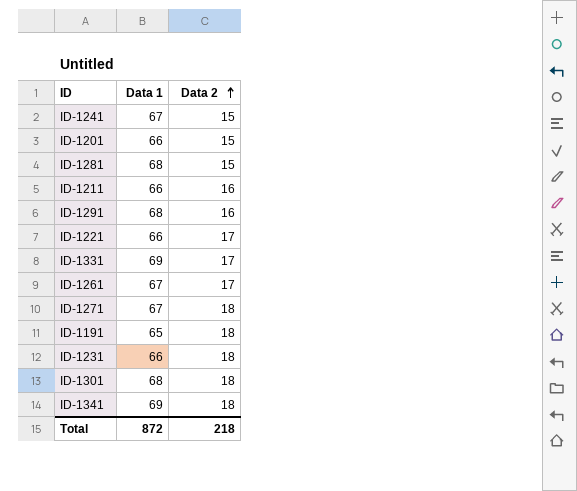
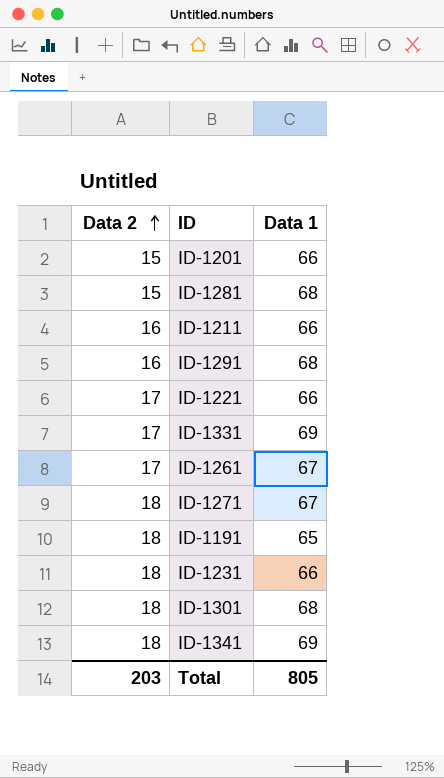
column Data 2 | position: 3 -> 1
row ID-1241: 67 | 15 -> none
Total | Data 2: 218 -> 203
Total | Data 1: 872 -> 805

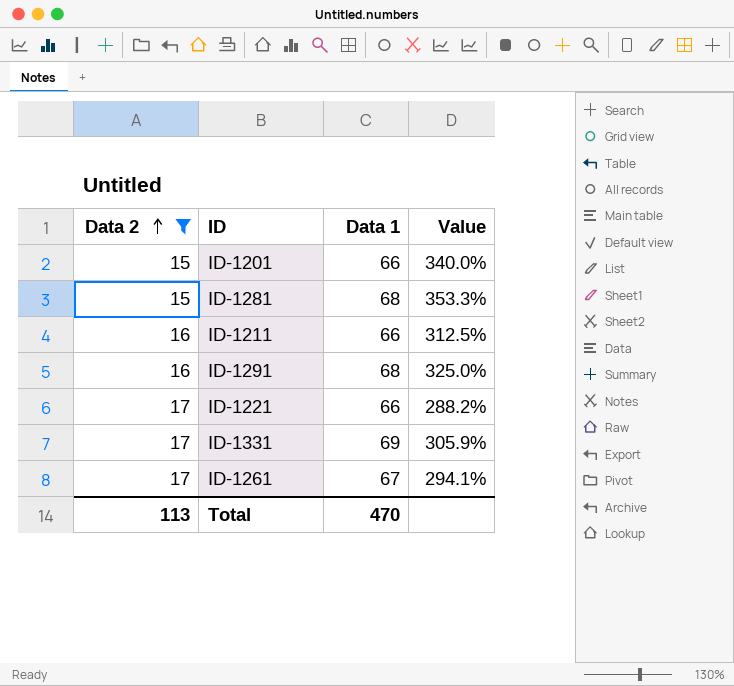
filter: none -> Data 2 != 18
column Value | formula: none -> ([Data 1] - [Data 2]) / [Data 2]
Total | Data 2: 203 -> 113
Total | Data 1: 805 -> 470

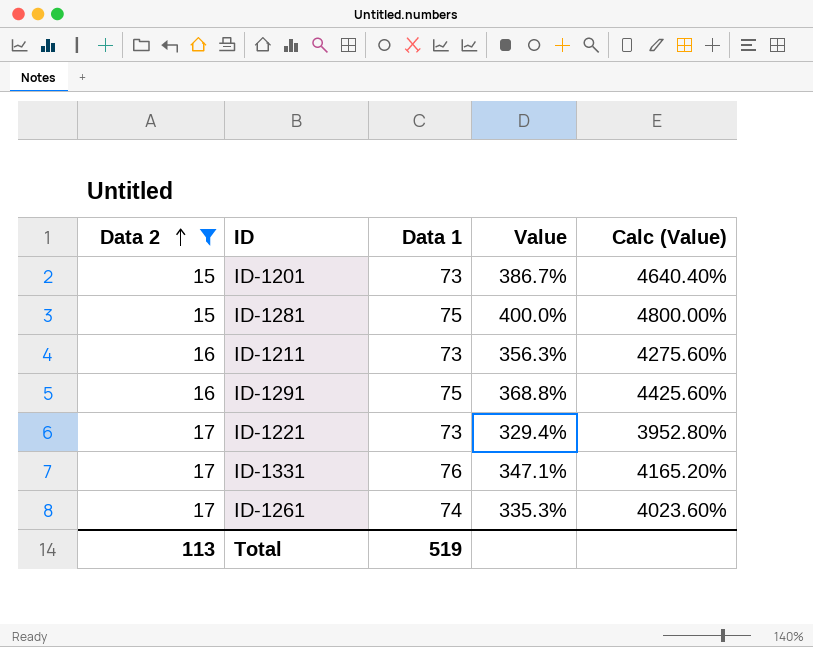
column Calc (Value) | formula: none -> [Value] * 12
ID-1201 | Data 1: 66 -> 73
ID-1201 | Value: 340.0% -> 386.7%
ID-1281 | Data 1: 68 -> 75
ID-1281 | Value: 353.3% -> 400.0%
ID-1211 | Data 1: 66 -> 73
ID-1211 | Value: 312.5% -> 356.3%
ID-1291 | Data 1: 68 -> 75
ID-1291 | Value: 325.0% -> 368.8%
ID-1221 | Data 1: 66 -> 73
ID-1221 | Value: 288.2% -> 329.4%
ID-1331 | Data 1: 69 -> 76
ID-1331 | Value: 305.9% -> 347.1%
ID-1261 | Data 1: 67 -> 74
ID-1261 | Value: 294.1% -> 335.3%
Total | Data 1: 470 -> 519

